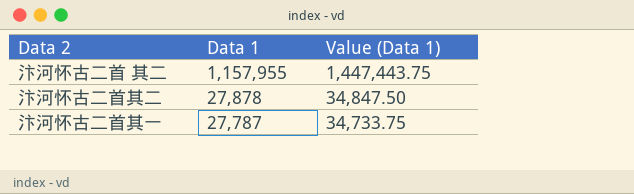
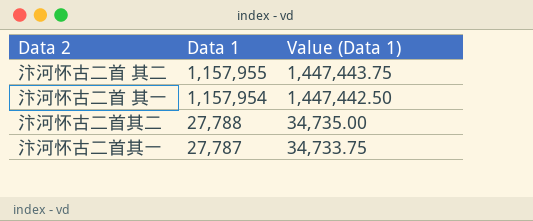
row 汴河怀古二首 其一: none -> 1,157,954 | 1,447,442.50
汴河怀古二首其二 | Data 1: 27,878 -> 27,788
汴河怀古二首其二 | Value (Data 1): 34,847.50 -> 34,735.00

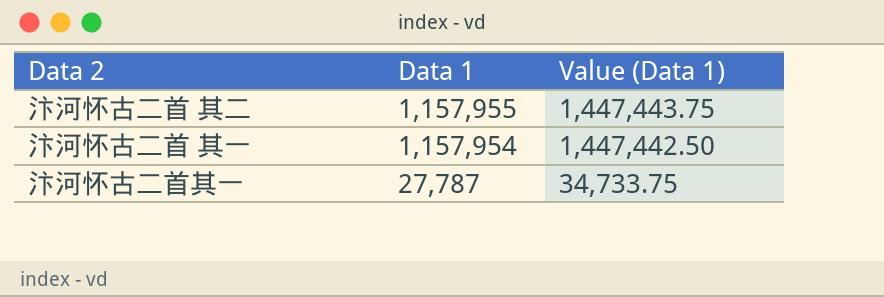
row 汴河怀古二首其二: 27,788 | 34,735.00 -> none

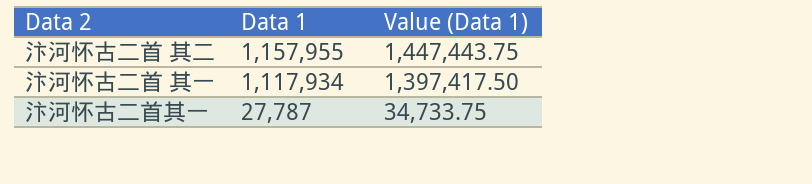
汴河怀古二首 其一 | Data 1: 1,157,954 -> 1,117,934
汴河怀古二首 其一 | Value (Data 1): 1,447,442.50 -> 1,397,417.50

